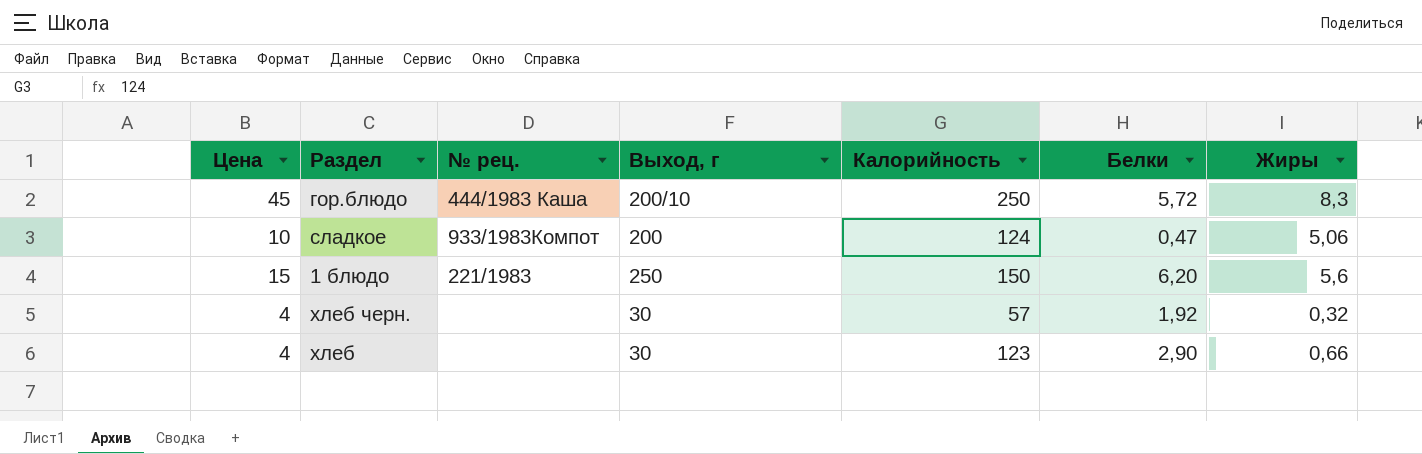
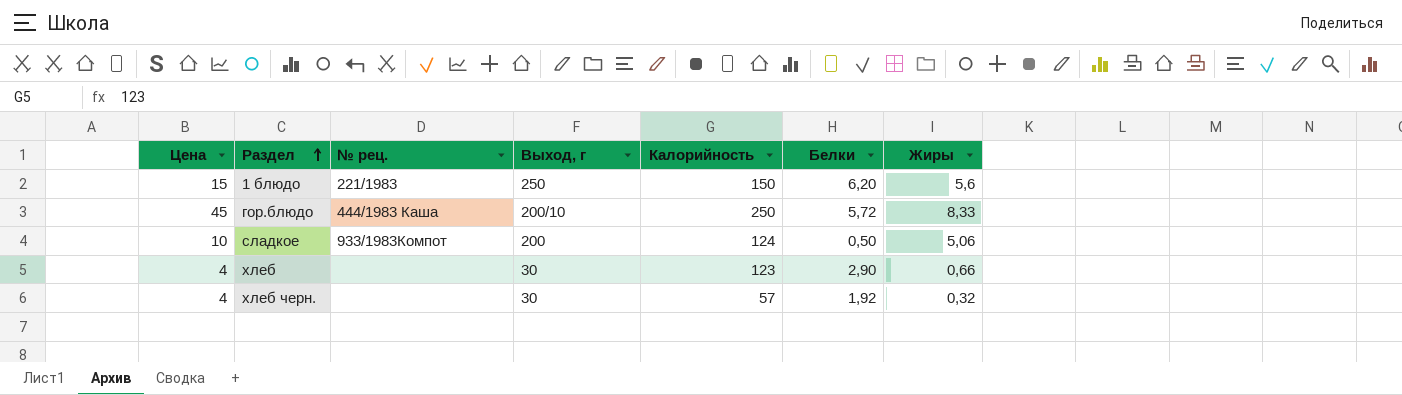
row order: none -> Раздел ascending
гор.блюдо | Жиры: 8,3 -> 8,33
сладкое | Белки: 0,47 -> 0,50

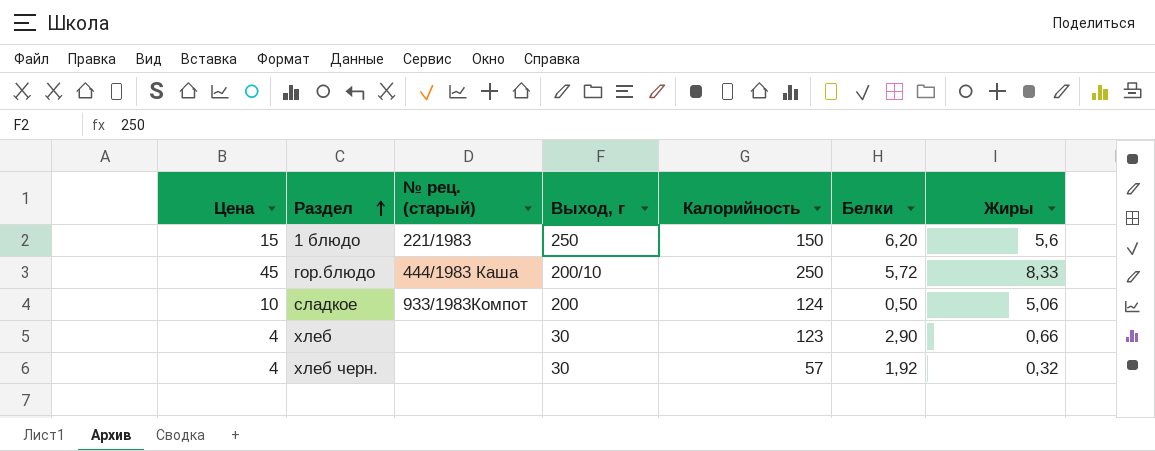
column name: № рец. -> № рец. (старый)

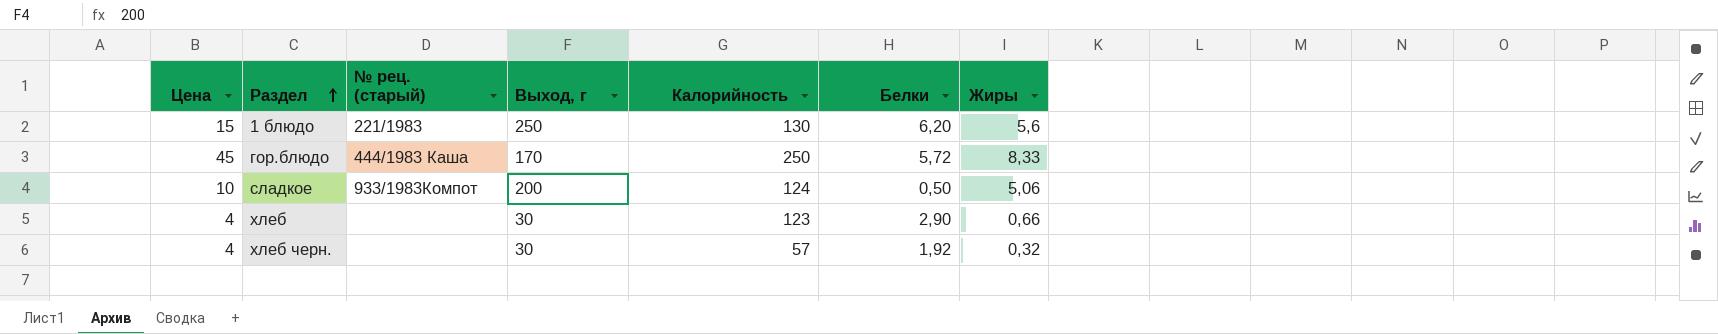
1 блюдо | Калорийность: 150 -> 130
гор.блюдо | Выход, г: 200/10 -> 170

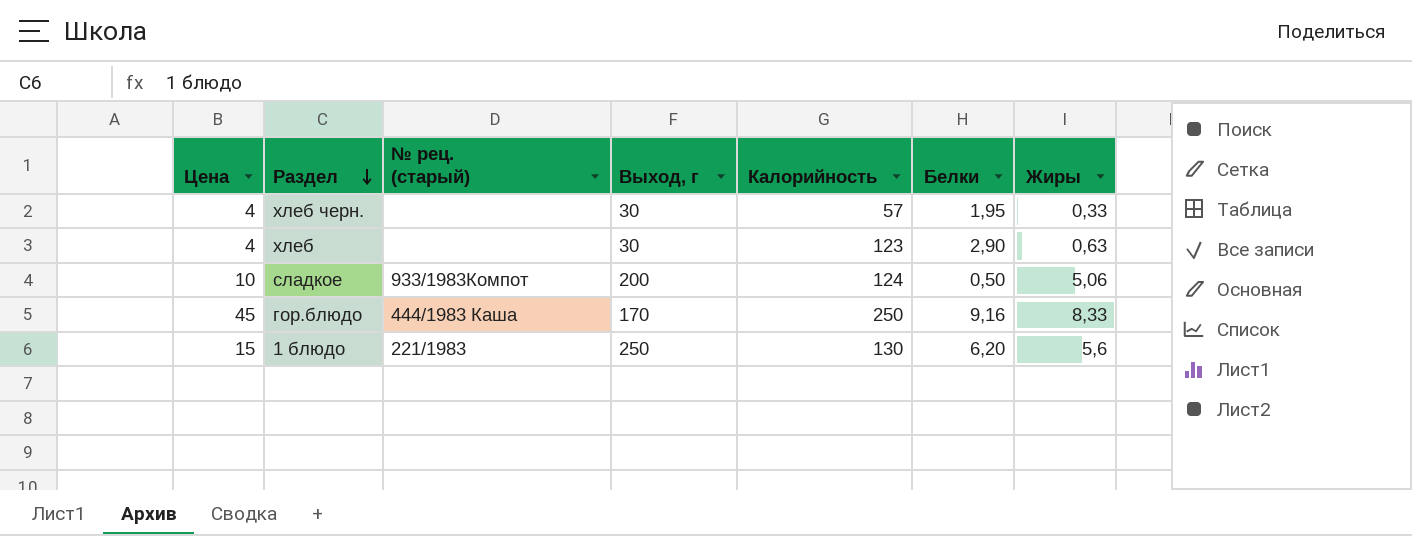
row order: Раздел ascending -> Раздел descending
хлеб черн. | Белки: 1,92 -> 1,95
хлеб черн. | Жиры: 0,32 -> 0,33
хлеб | Жиры: 0,66 -> 0,63
гор.блюдо | Белки: 5,72 -> 9,16

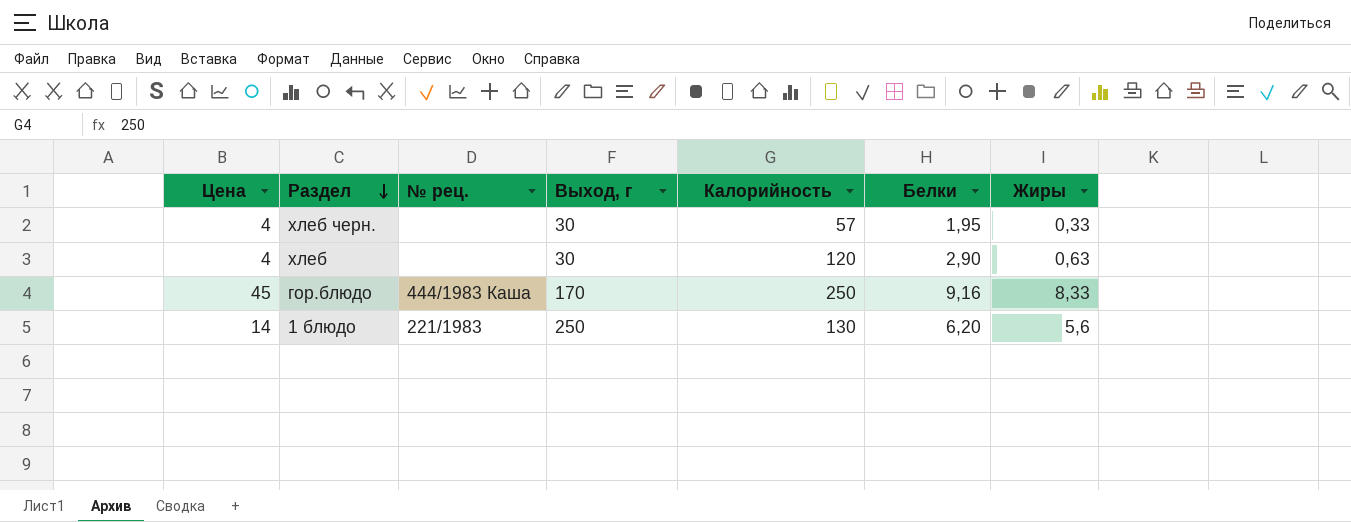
column name: № рец. (старый) -> № рец.
row сладкое: 10 | 933/1983Компот | 200 | 124 | 0,50 | 5,06 -> none
хлеб | Калорийность: 123 -> 120
1 блюдо | Цена: 15 -> 14

